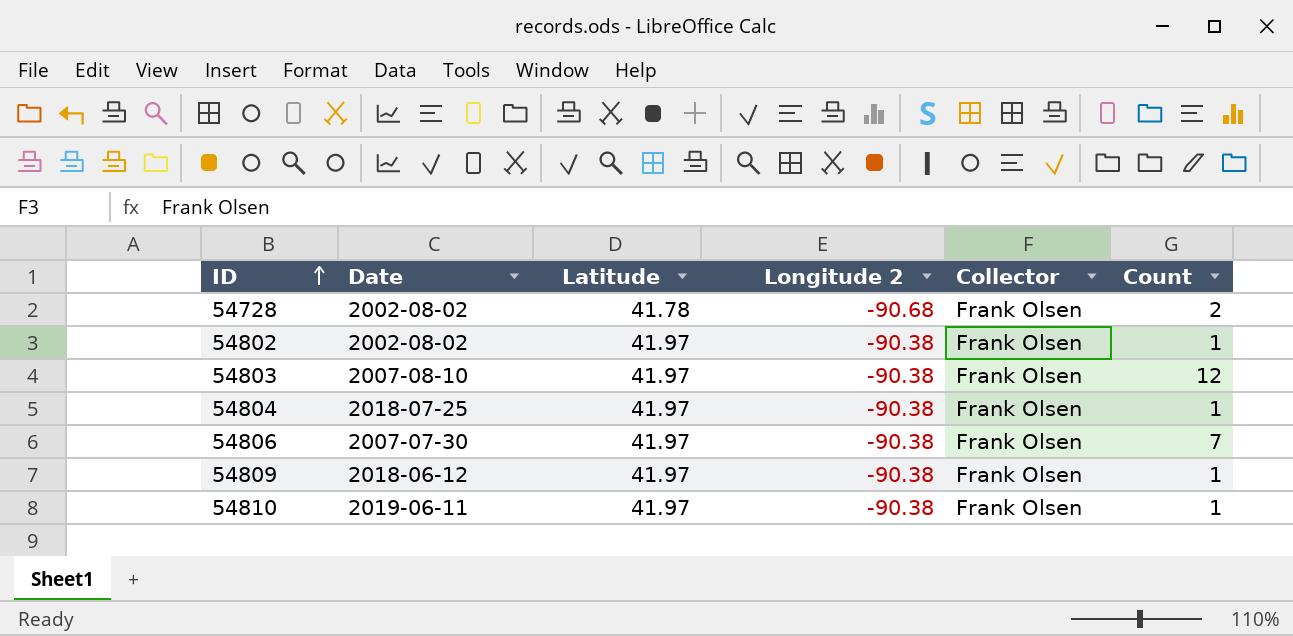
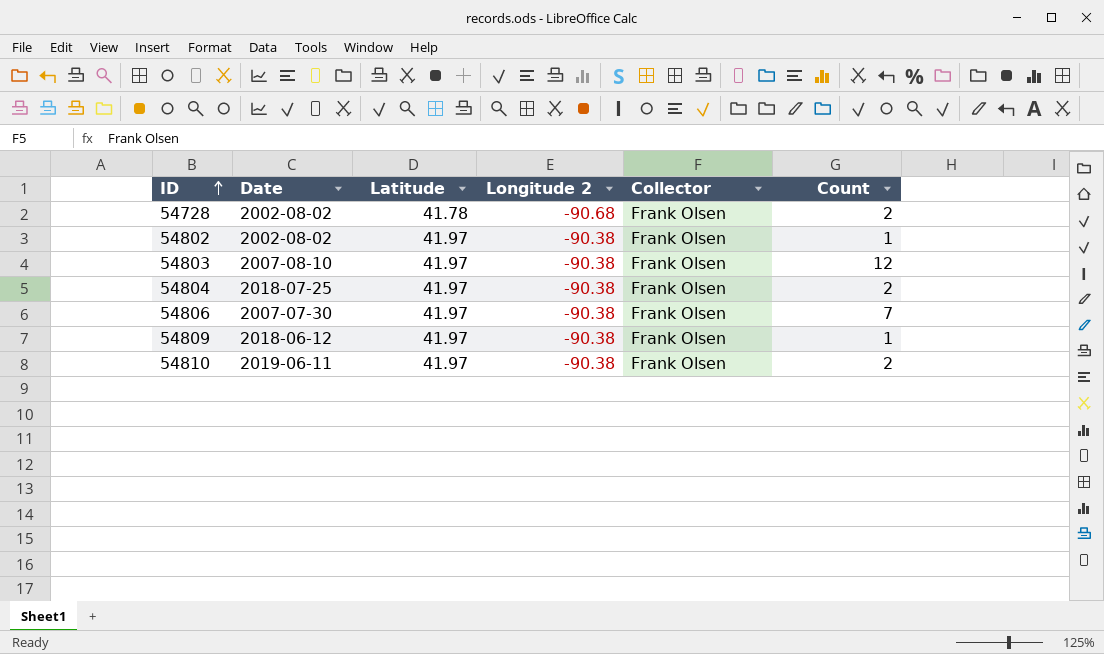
54804 | Count: 1 -> 2
54810 | Count: 1 -> 2

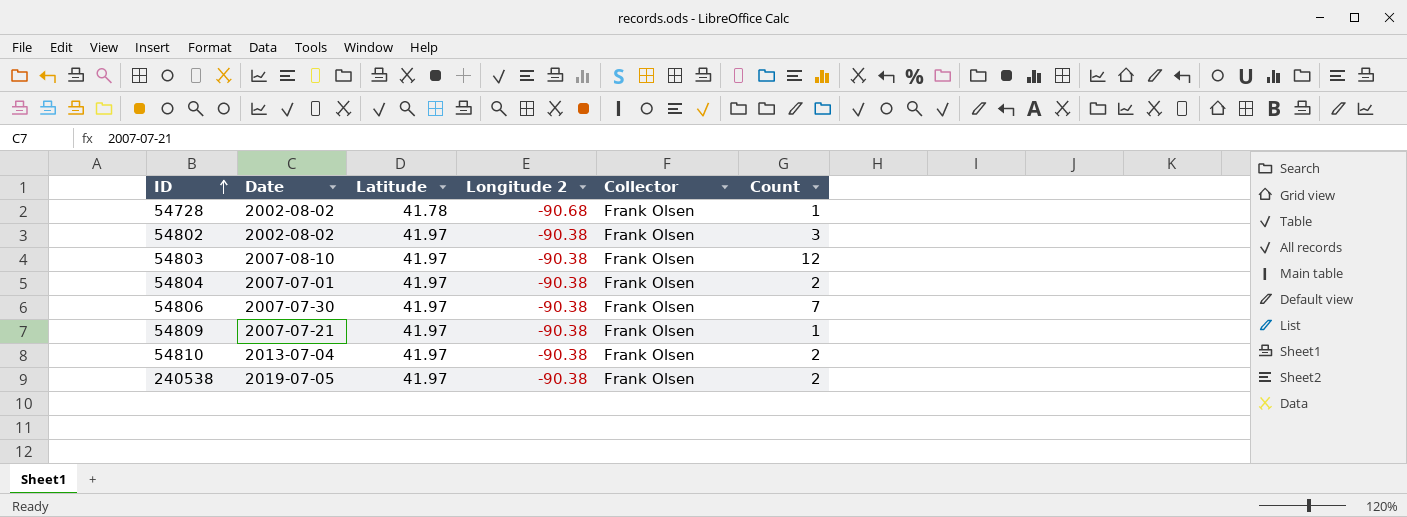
54728 | Count: 2 -> 1
54802 | Count: 1 -> 3
54804 | Date: 2018-07-25 -> 2007-07-01
54809 | Date: 2018-06-12 -> 2007-07-21
54810 | Date: 2019-06-11 -> 2013-07-04
row 240538: none -> 2019-07-05 | 41.97 | -90.38 | Frank Olsen | 2

